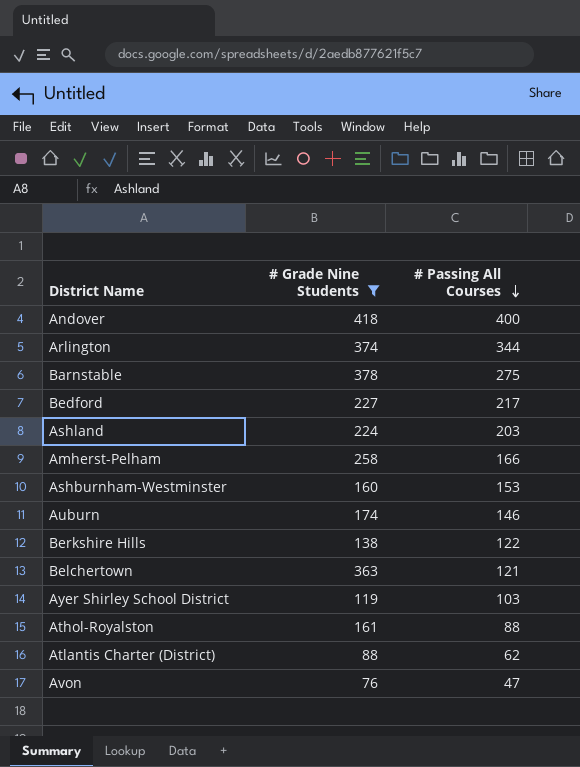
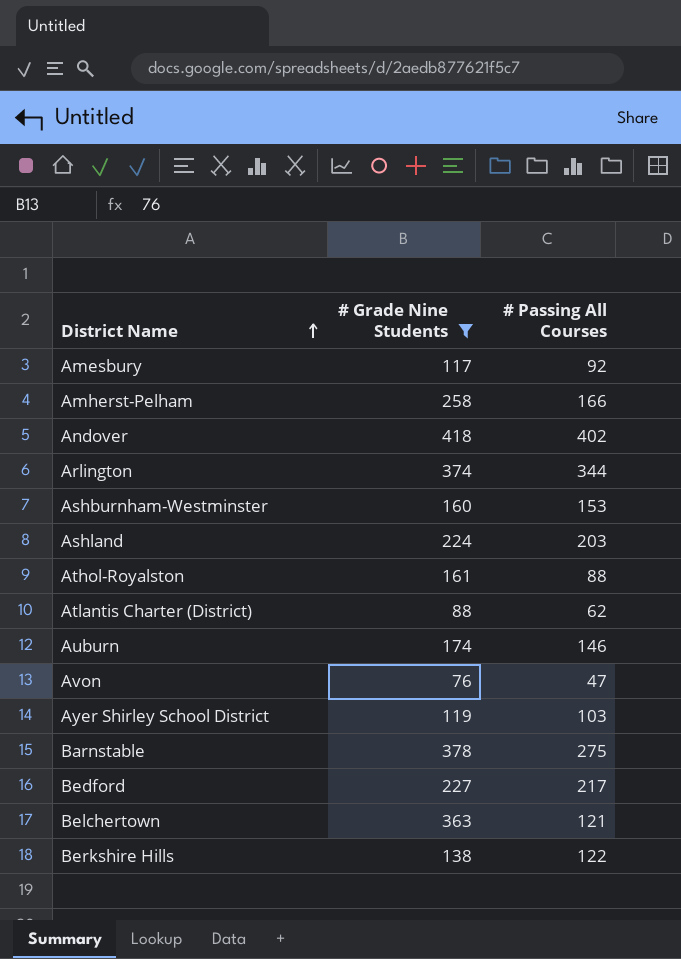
row order: # Passing All Courses descending -> District Name ascending
row Amesbury: none -> 117 | 92
Andover | # Passing All Courses: 400 -> 402

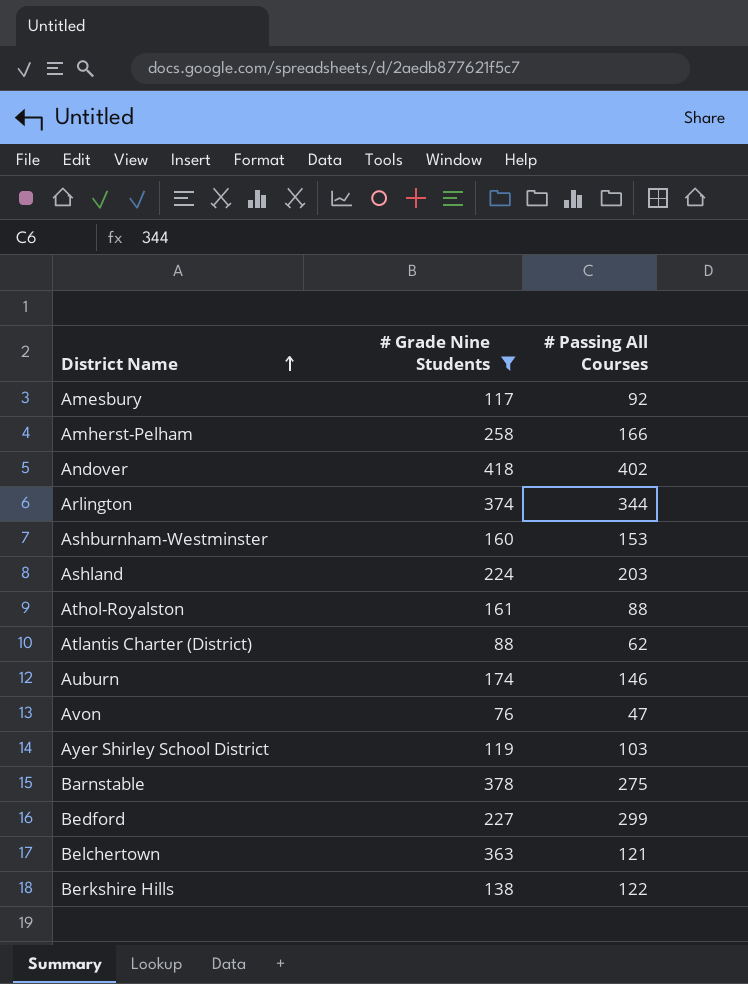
Bedford | # Passing All Courses: 217 -> 299

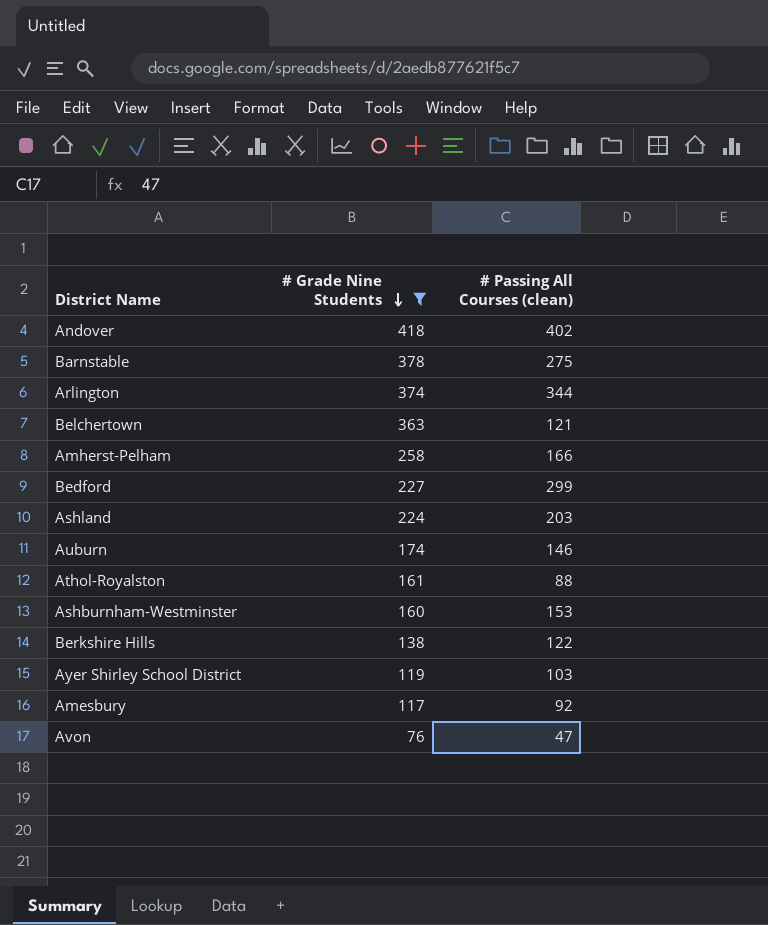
row order: District Name ascending -> # Grade Nine Students descending
column name: # Passing All Courses -> # Passing All Courses (clean)
row Atlantis Charter (District): 88 | 62 -> none

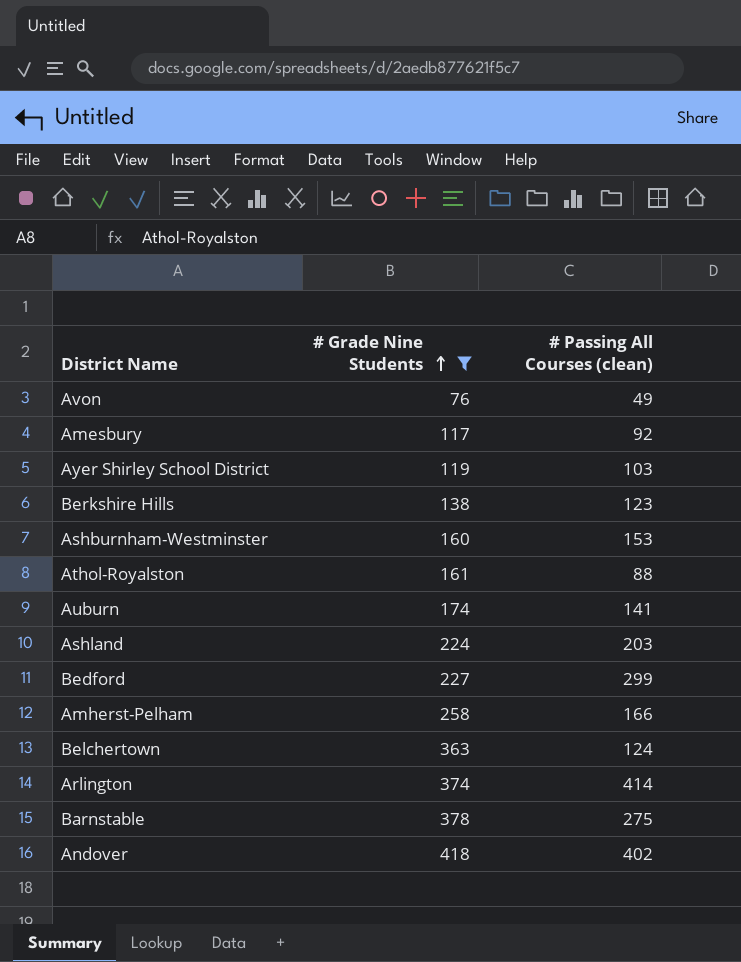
row order: # Grade Nine Students descending -> # Grade Nine Students ascending
Avon | # Passing All Courses (clean): 47 -> 49
Berkshire Hills | # Passing All Courses (clean): 122 -> 123
Auburn | # Passing All Courses (clean): 146 -> 141
Belchertown | # Passing All Courses (clean): 121 -> 124
Arlington | # Passing All Courses (clean): 344 -> 414

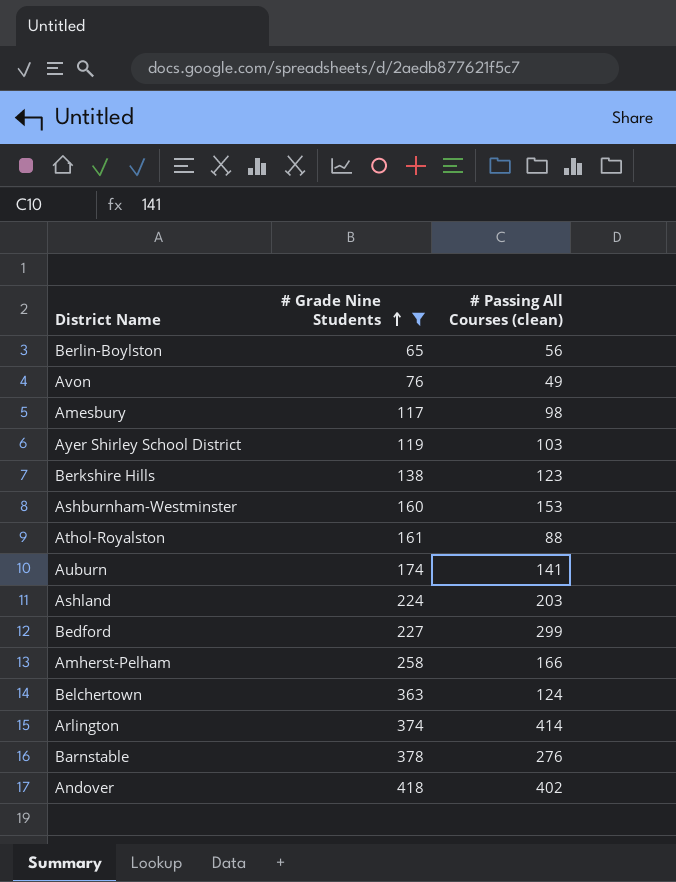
row Berlin-Boylston: none -> 65 | 56
Amesbury | # Passing All Courses (clean): 92 -> 98
Barnstable | # Passing All Courses (clean): 275 -> 276

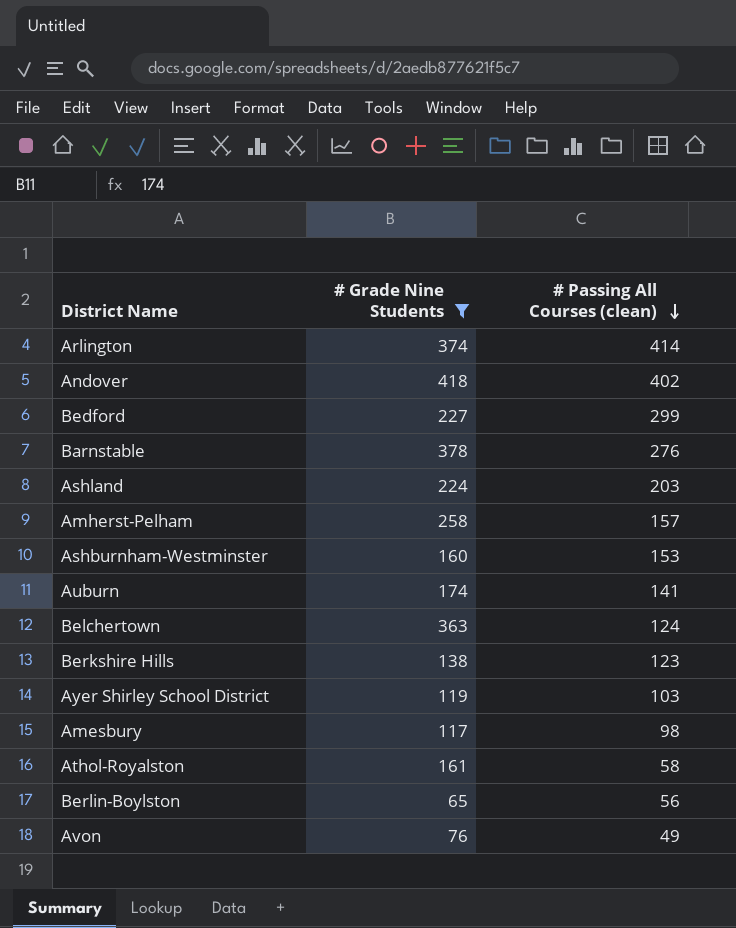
row order: # Grade Nine Students ascending -> # Passing All Courses (clean) descending
Amherst-Pelham | # Passing All Courses (clean): 166 -> 157
Athol-Royalston | # Passing All Courses (clean): 88 -> 58

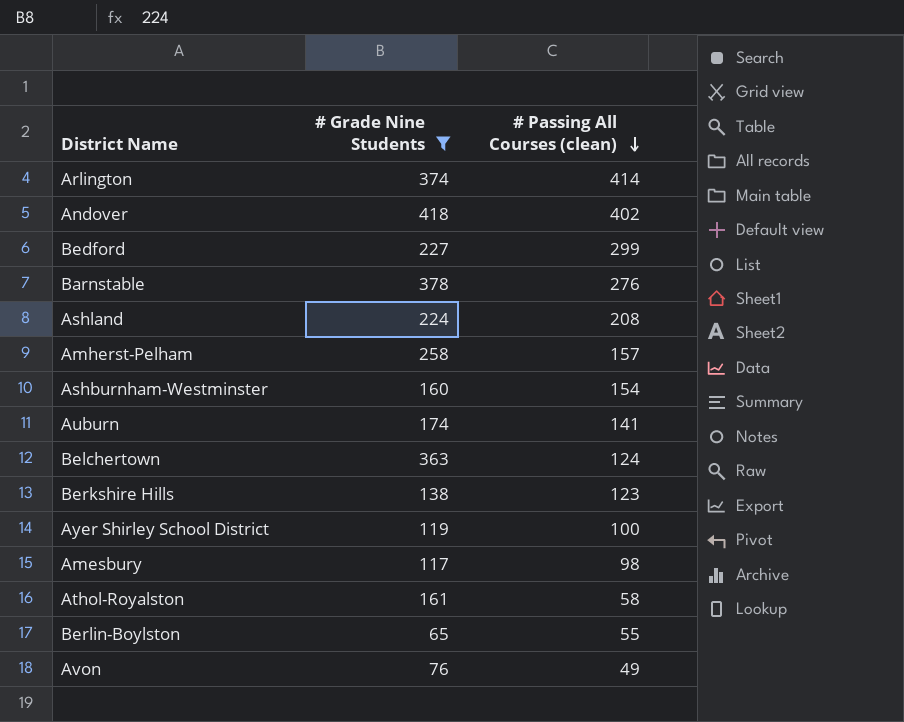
Ashland | # Passing All Courses (clean): 203 -> 208
Ashburnham-Westminster | # Passing All Courses (clean): 153 -> 154
Ayer Shirley School District | # Passing All Courses (clean): 103 -> 100
Berlin-Boylston | # Passing All Courses (clean): 56 -> 55

